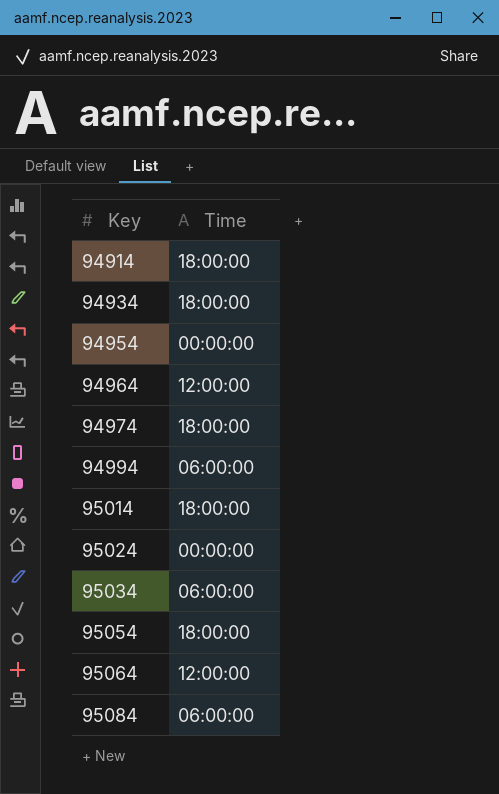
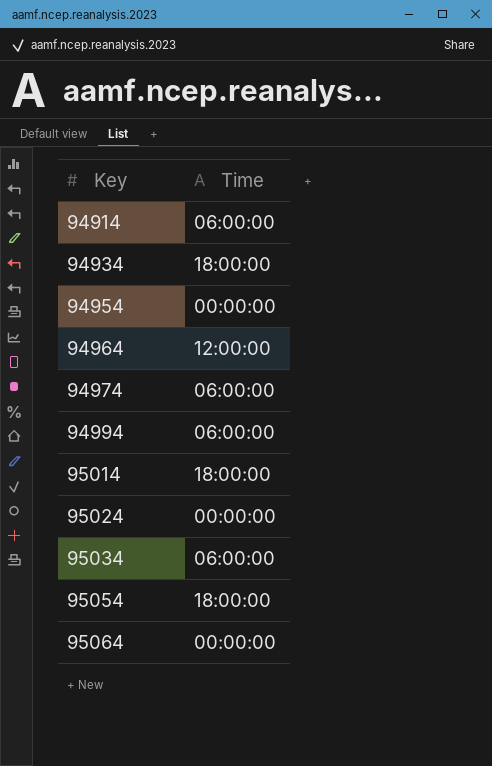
row 95084: 06:00:00 -> none
94914 | Time: 18:00:00 -> 06:00:00
94974 | Time: 18:00:00 -> 06:00:00
95064 | Time: 12:00:00 -> 00:00:00

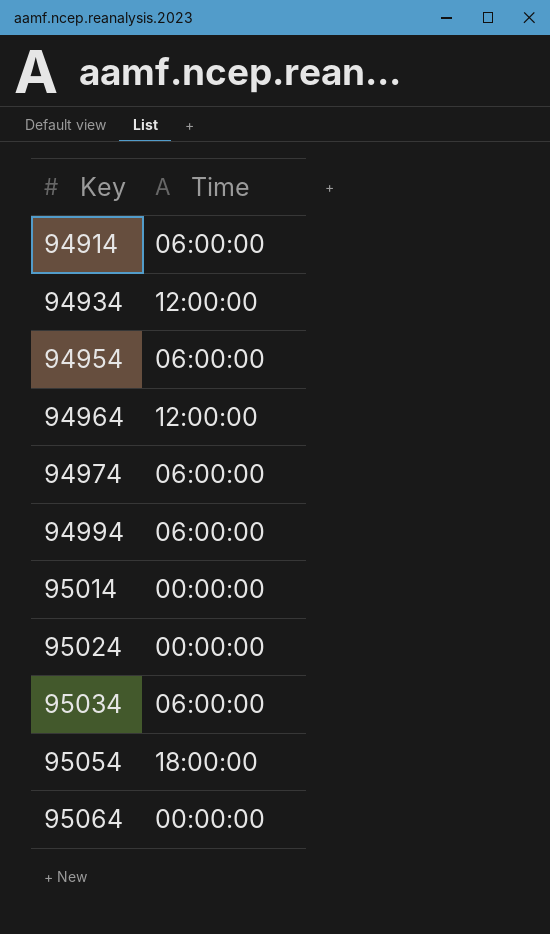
94934 | Time: 18:00:00 -> 12:00:00
94954 | Time: 00:00:00 -> 06:00:00
95014 | Time: 18:00:00 -> 00:00:00

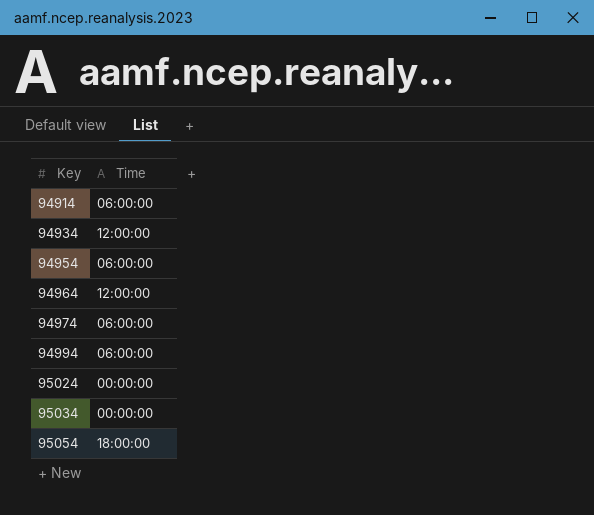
row 95014: 00:00:00 -> none
row 95064: 00:00:00 -> none
95034 | Time: 06:00:00 -> 00:00:00

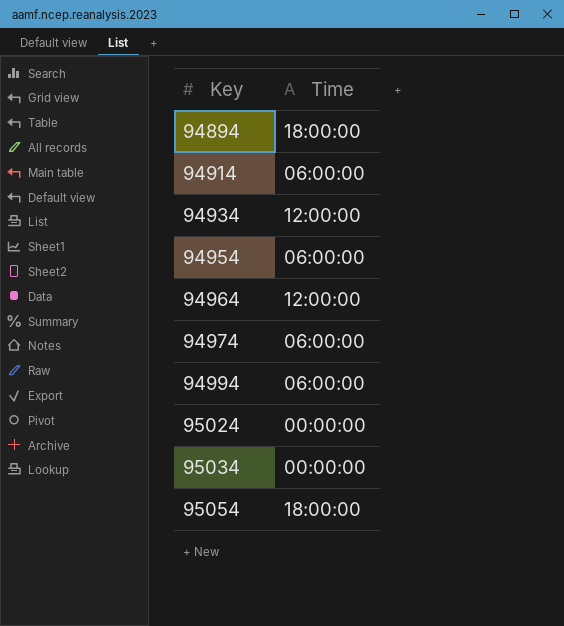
row 94894: none -> 18:00:00

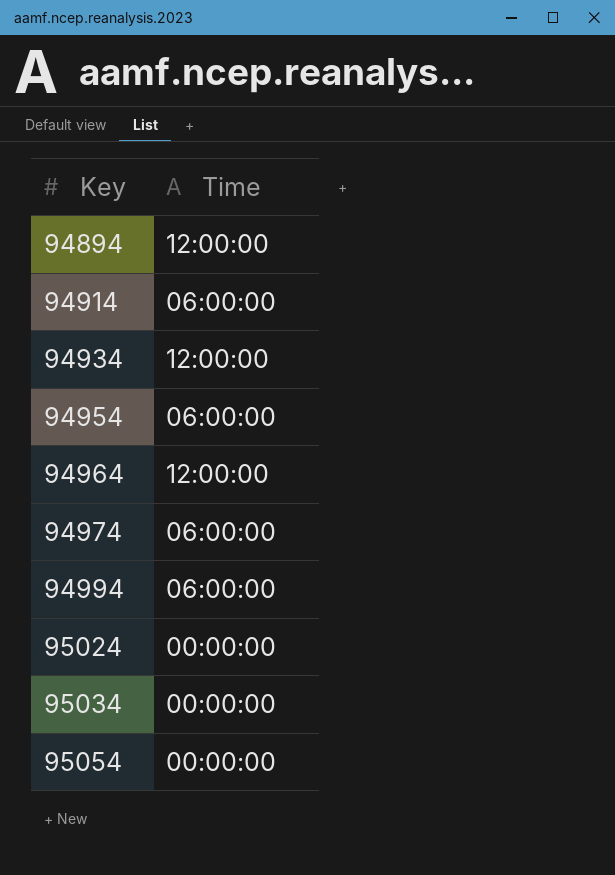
94894 | Time: 18:00:00 -> 12:00:00
95054 | Time: 18:00:00 -> 00:00:00

